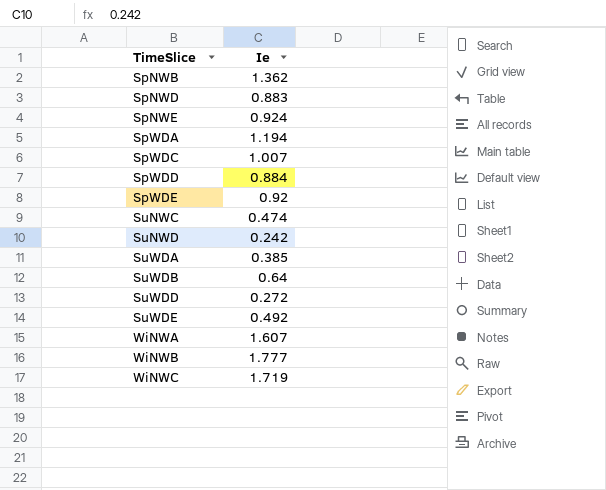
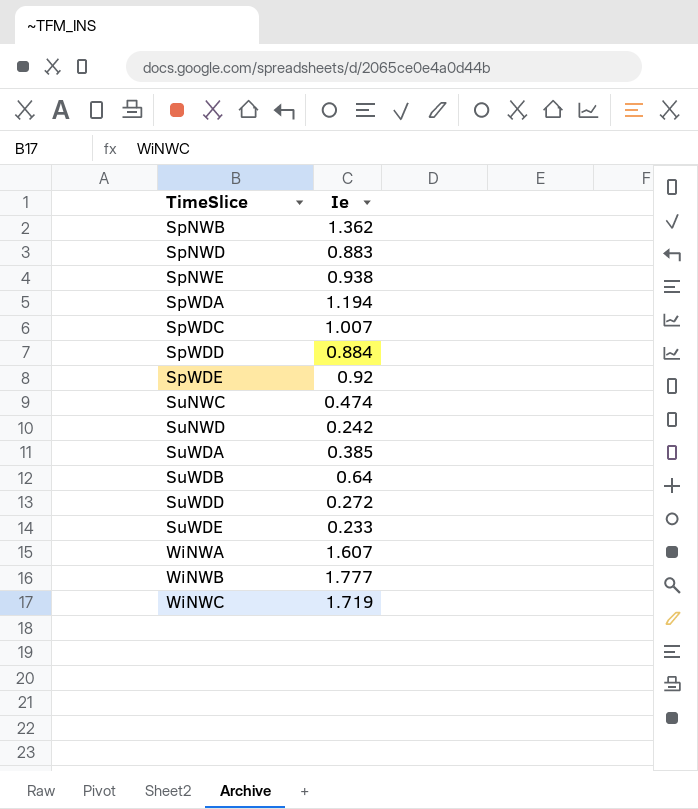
SpNWE | Ie: 0.924 -> 0.938
SuWDE | Ie: 0.492 -> 0.233

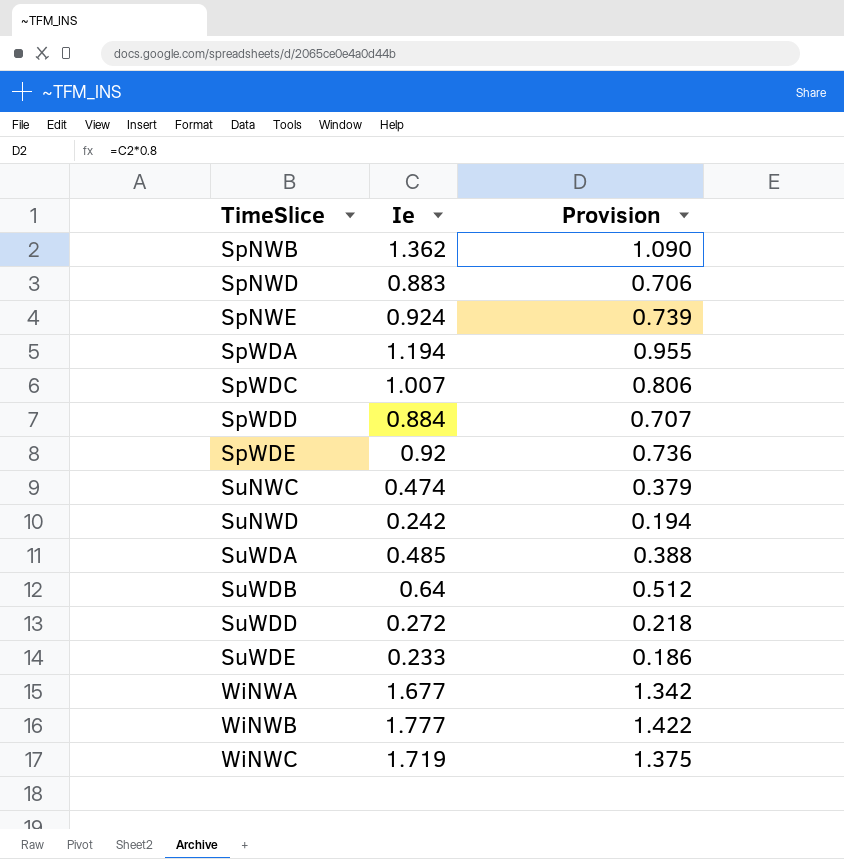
column Provision | formula: none -> [Ie] * 0.8
SpNWE | Ie: 0.938 -> 0.924
SuWDA | Ie: 0.385 -> 0.485
WiNWA | Ie: 1.607 -> 1.677

